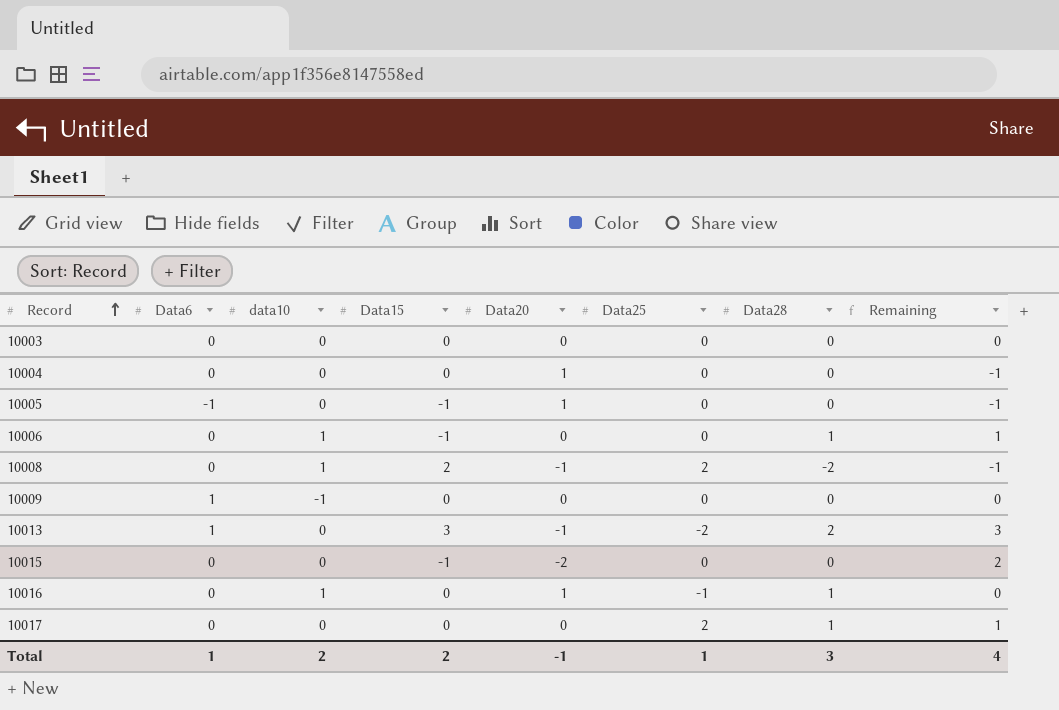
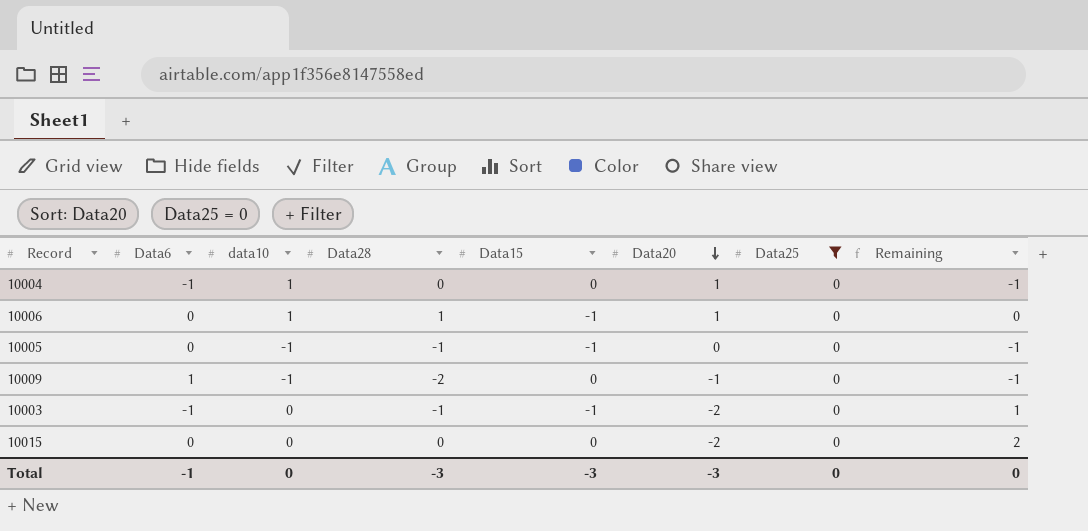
filter: none -> Data25 = 0
row order: Record ascending -> Data20 descending
column Data28 | position: 7 -> 4
10004 | Data6: 0 -> -1
10004 | data10: 0 -> 1
10006 | Data20: 0 -> 1
10006 | Remaining: 1 -> 0
10005 | Data6: -1 -> 0
10005 | data10: 0 -> -1
10005 | Data28: 0 -> -1
10005 | Data20: 1 -> 0
10009 | Data28: 0 -> -2
10009 | Data20: 0 -> -1
10009 | Remaining: 0 -> -1
10003 | Data6: 0 -> -1
10003 | Data28: 0 -> -1
10003 | Data15: 0 -> -1
10003 | Data20: 0 -> -2
10003 | Remaining: 0 -> 1
10015 | Data15: -1 -> 0
Total | Data6: 1 -> -1
Total | data10: 2 -> 0
Total | Data28: 3 -> -3
Total | Data15: 2 -> -3
Total | Data20: -1 -> -3
Total | Data25: 1 -> 0
Total | Remaining: 4 -> 0

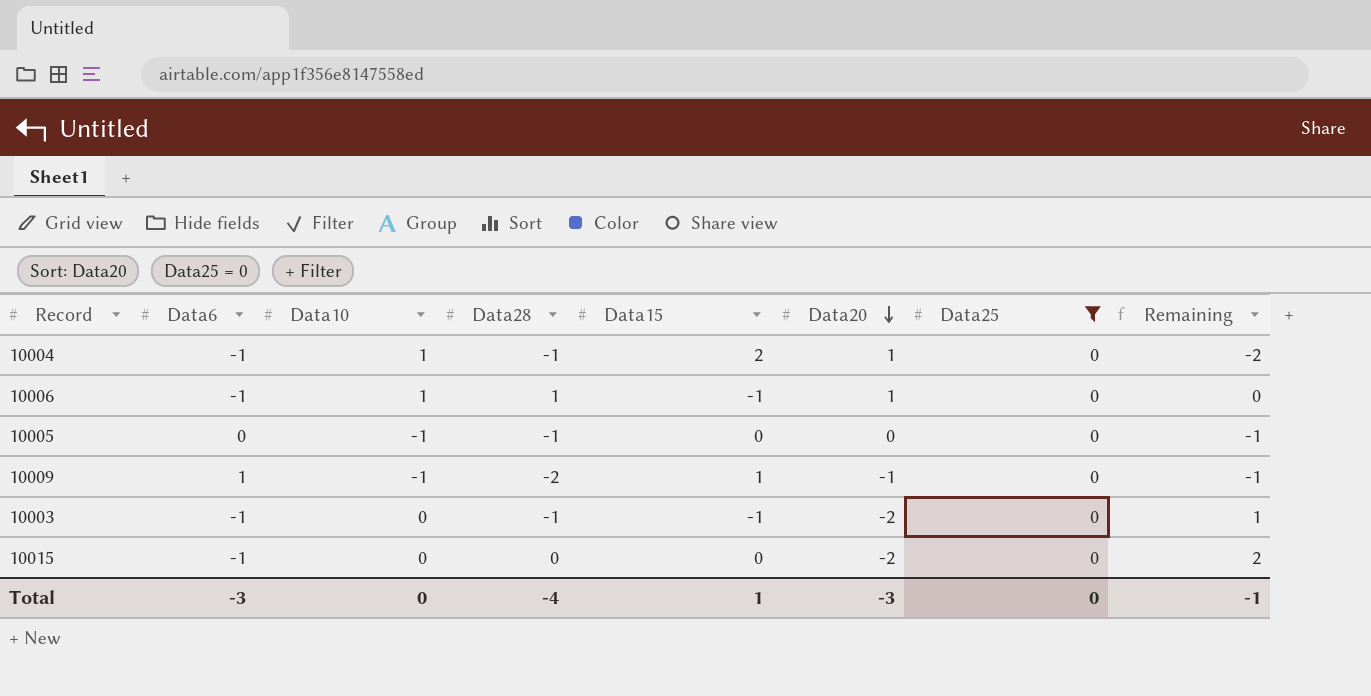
column name: data10 -> Data10
10004 | Data28: 0 -> -1
10004 | Data15: 0 -> 2
10004 | Remaining: -1 -> -2
10006 | Data6: 0 -> -1
10005 | Data15: -1 -> 0
10009 | Data15: 0 -> 1
10015 | Data6: 0 -> -1
Total | Data6: -1 -> -3
Total | Data28: -3 -> -4
Total | Data15: -3 -> 1
Total | Remaining: 0 -> -1

